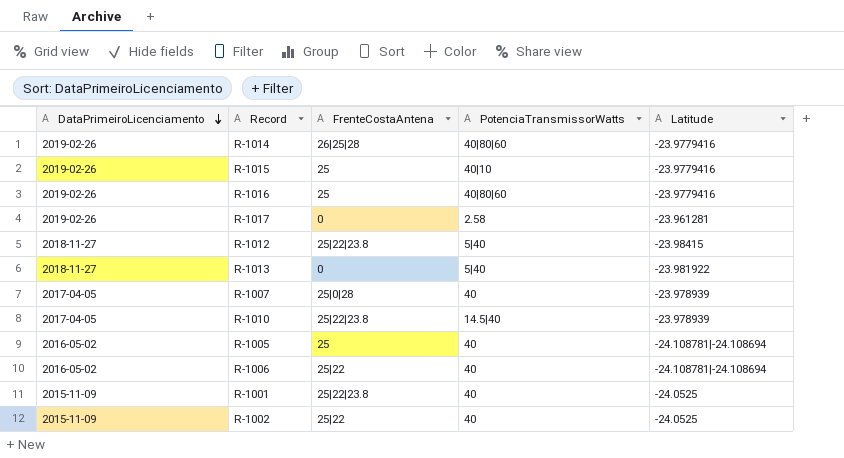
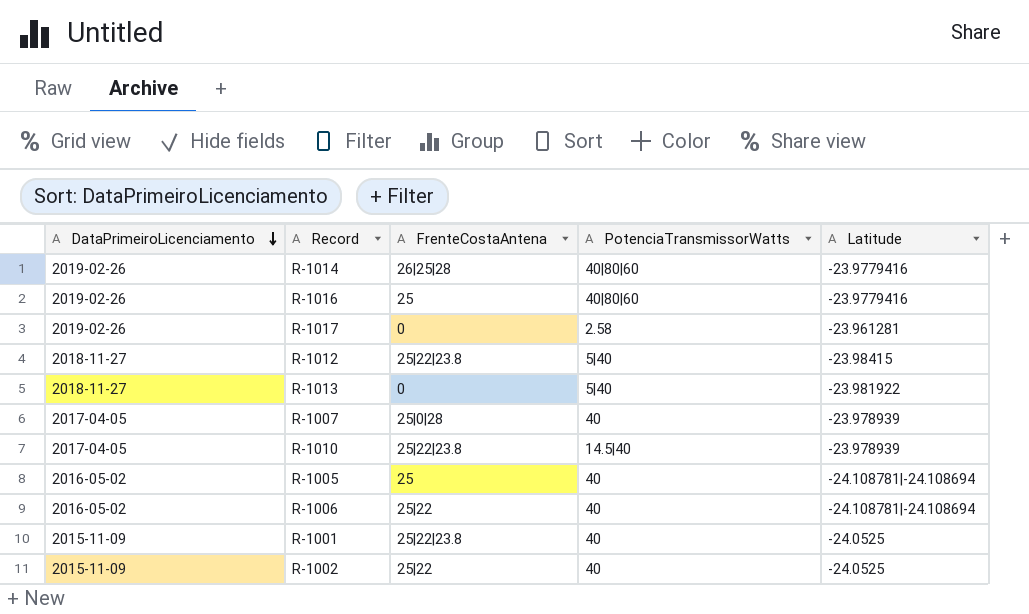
row R-1015: 2019-02-26 | 25 | 40|10 | -23.9779416 -> none

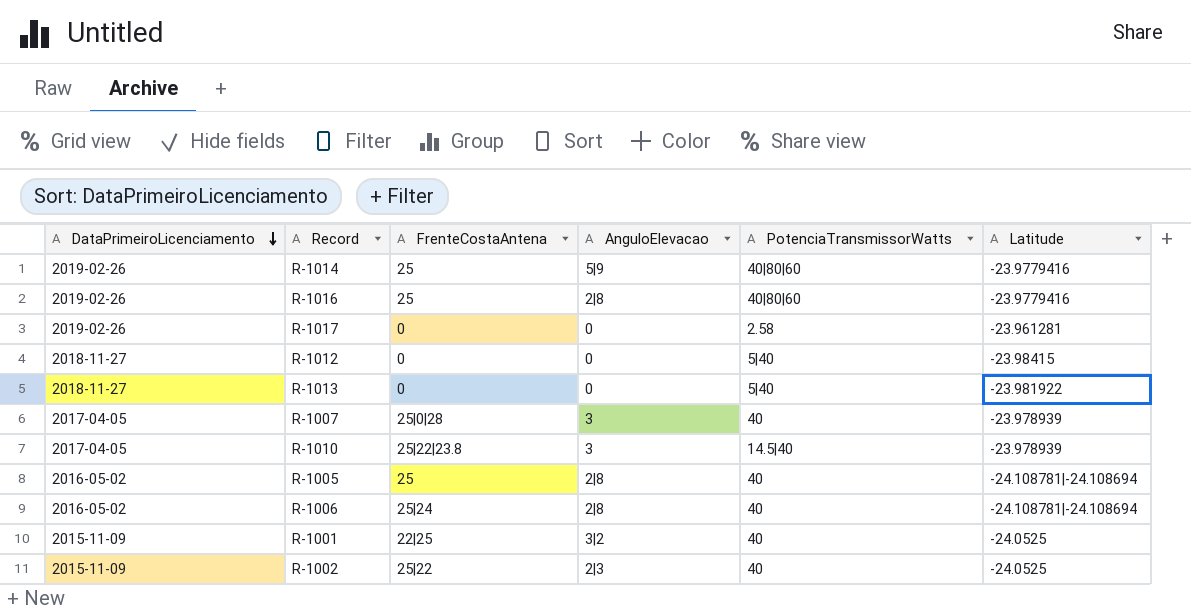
column AnguloElevacao | position: none -> 4
R-1014 | FrenteCostaAntena: 26|25|28 -> 25
R-1012 | FrenteCostaAntena: 25|22|23.8 -> 0
R-1006 | FrenteCostaAntena: 25|22 -> 25|24
R-1001 | FrenteCostaAntena: 25|22|23.8 -> 22|25

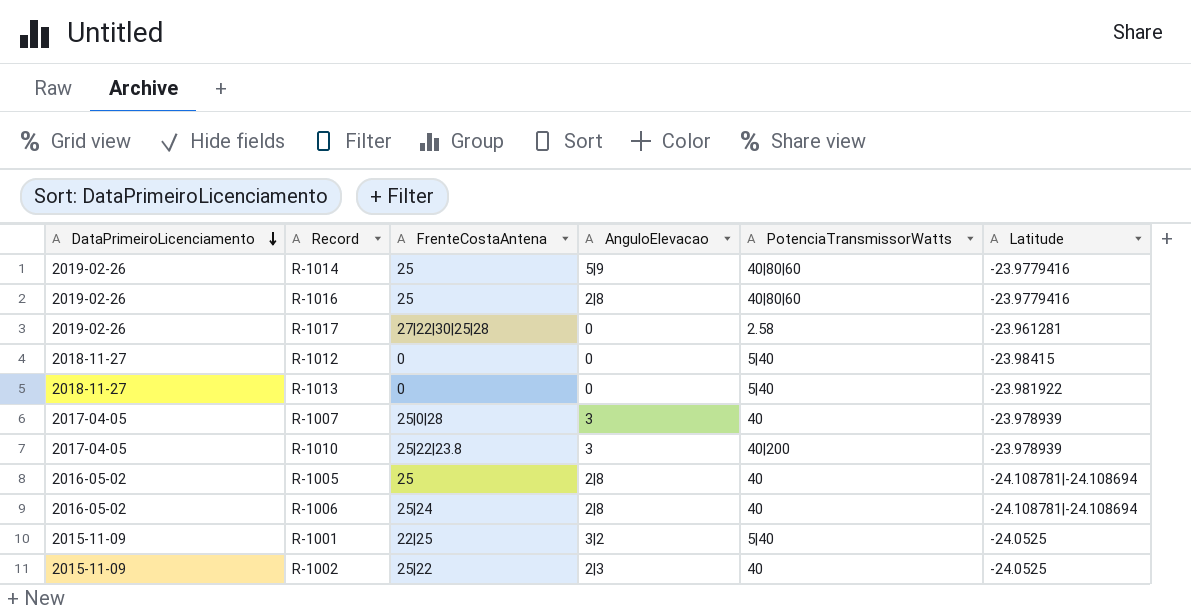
R-1017 | FrenteCostaAntena: 0 -> 27|22|30|25|28
R-1010 | PotenciaTransmissorWatts: 14.5|40 -> 40|200
R-1001 | PotenciaTransmissorWatts: 40 -> 5|40

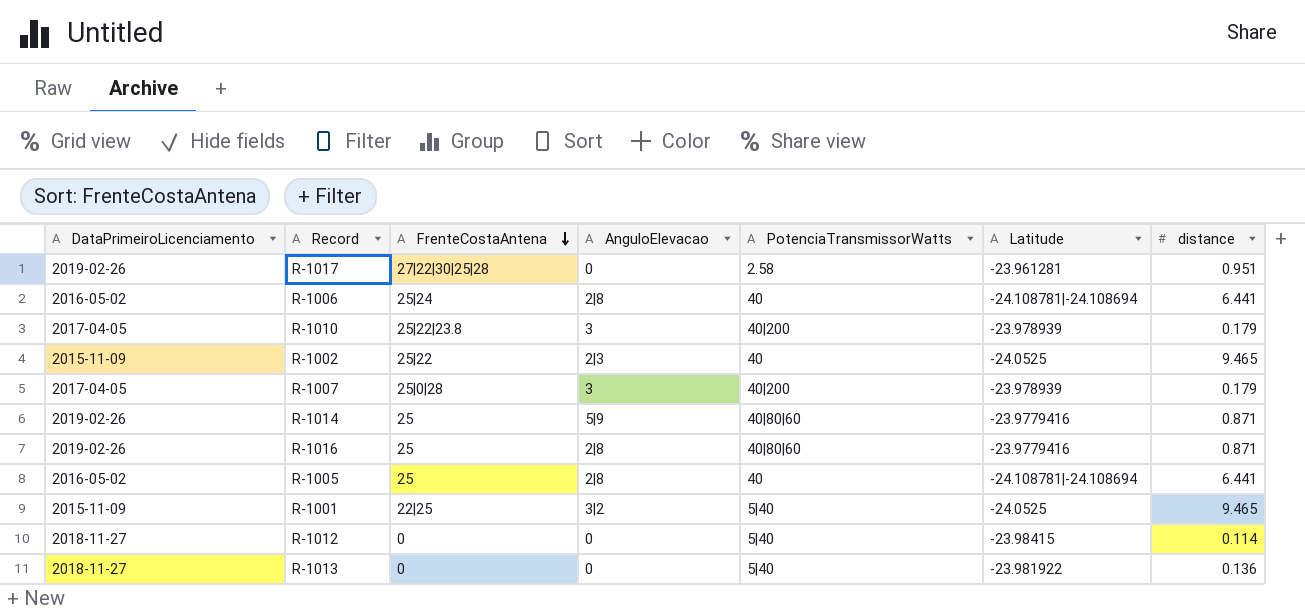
row order: DataPrimeiroLicenciamento descending -> FrenteCostaAntena descending
column distance | position: none -> 7
R-1007 | PotenciaTransmissorWatts: 40 -> 40|200

